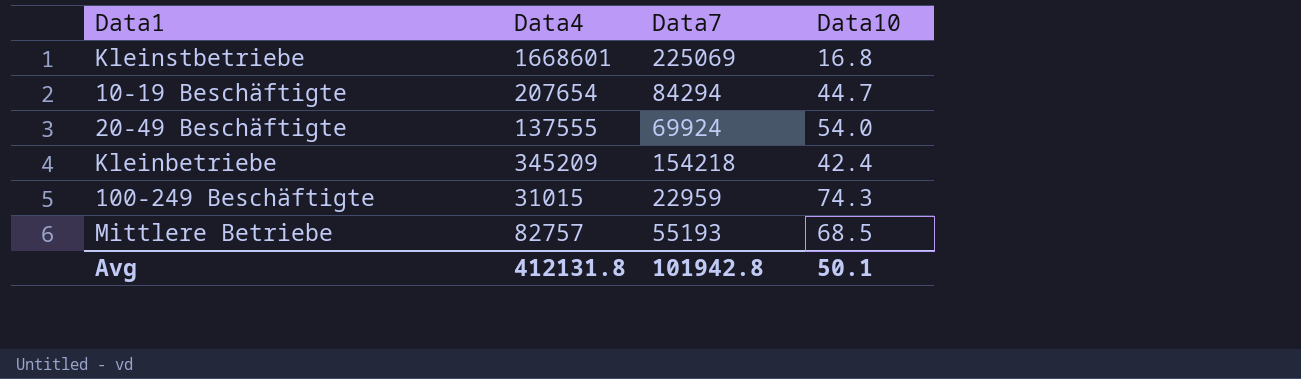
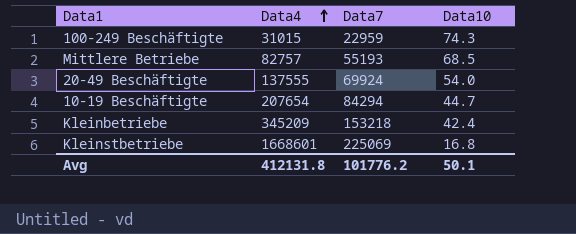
row order: none -> Data4 ascending
Kleinbetriebe | Data7: 154218 -> 153218
Avg | Data7: 101942.8 -> 101776.2

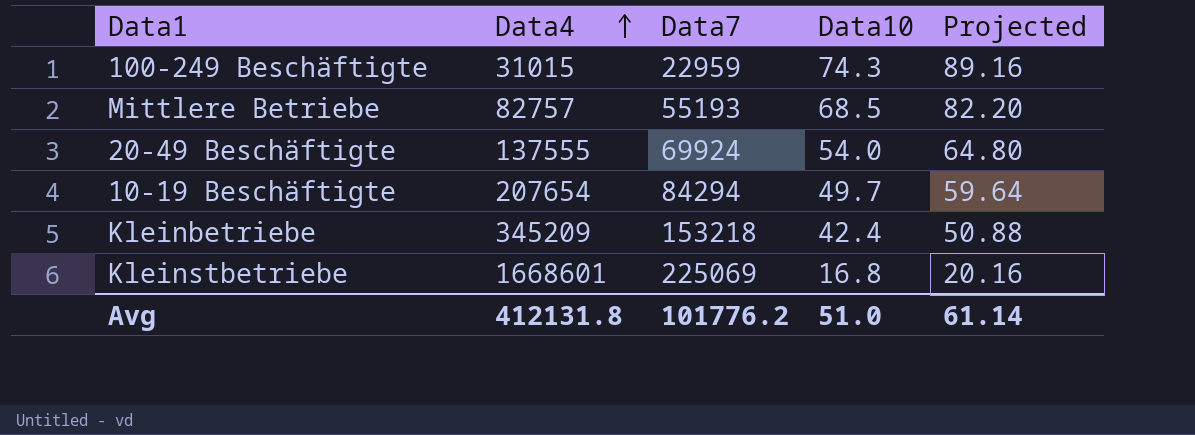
column Projected | formula: none -> [Data10] * 1.2
10-19 Beschäftigte | Data10: 44.7 -> 49.7
Avg | Data10: 50.1 -> 51.0

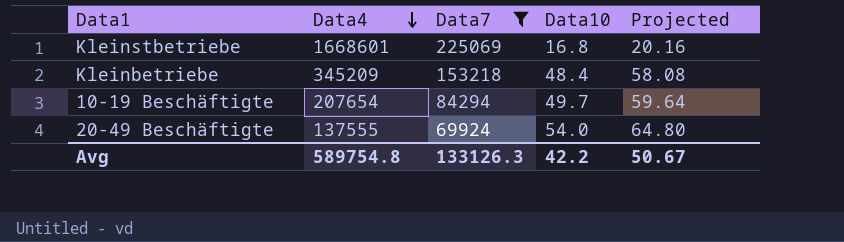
filter: none -> Data7 >= 69924
row order: Data4 ascending -> Data4 descending
Kleinbetriebe | Data10: 42.4 -> 48.4
Kleinbetriebe | Projected: 50.88 -> 58.08
Avg | Data4: 412131.8 -> 589754.8
Avg | Data7: 101776.2 -> 133126.3
Avg | Data10: 51.0 -> 42.2
Avg | Projected: 61.14 -> 50.67

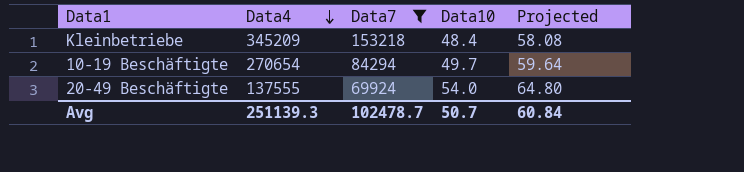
row Kleinstbetriebe: 1668601 | 225069 | 16.8 | 20.16 -> none
10-19 Beschäftigte | Data4: 207654 -> 270654
Avg | Data4: 589754.8 -> 251139.3
Avg | Data7: 133126.3 -> 102478.7
Avg | Data10: 42.2 -> 50.7
Avg | Projected: 50.67 -> 60.84

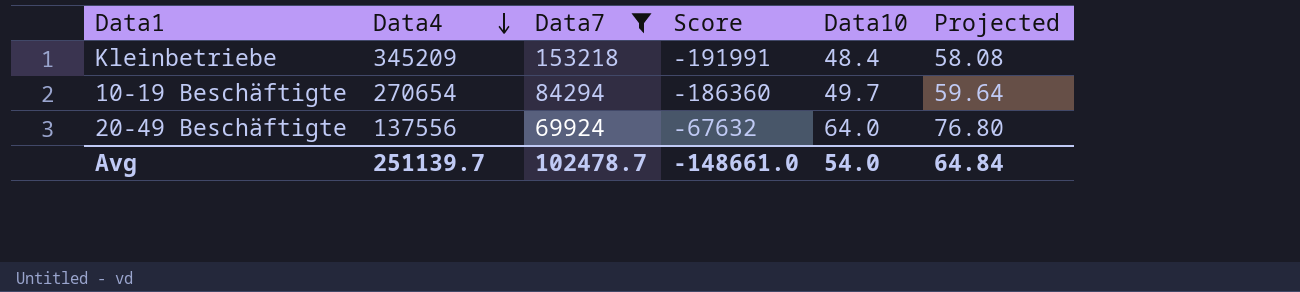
column Score | formula: none -> [Data7] - [Data4]
20-49 Beschäftigte | Data4: 137555 -> 137556
20-49 Beschäftigte | Data10: 54.0 -> 64.0
20-49 Beschäftigte | Projected: 64.80 -> 76.80
Avg | Data4: 251139.3 -> 251139.7
Avg | Data10: 50.7 -> 54.0
Avg | Projected: 60.84 -> 64.84

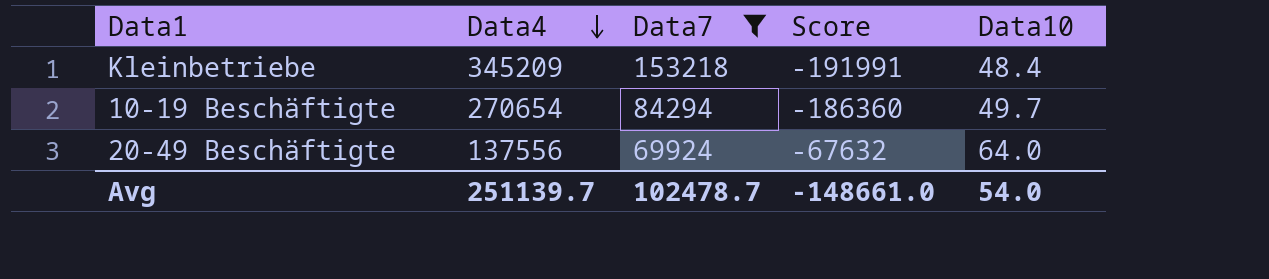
column Projected | formula: [Data10] * 1.2 -> none

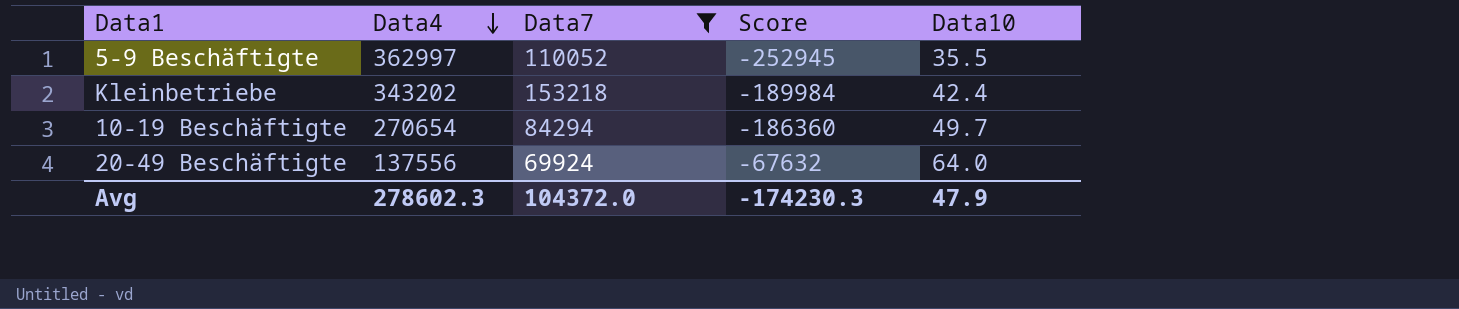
row 5-9 Beschäftigte: none -> 362997 | 110052 | -252945 | 35.5
Kleinbetriebe | Data4: 345209 -> 343202
Kleinbetriebe | Score: -191991 -> -189984
Kleinbetriebe | Data10: 48.4 -> 42.4
Avg | Data4: 251139.7 -> 278602.3
Avg | Data7: 102478.7 -> 104372.0
Avg | Score: -148661.0 -> -174230.3
Avg | Data10: 54.0 -> 47.9

